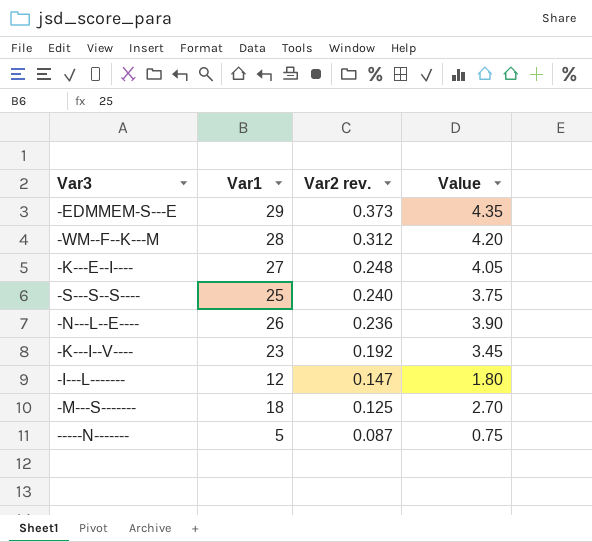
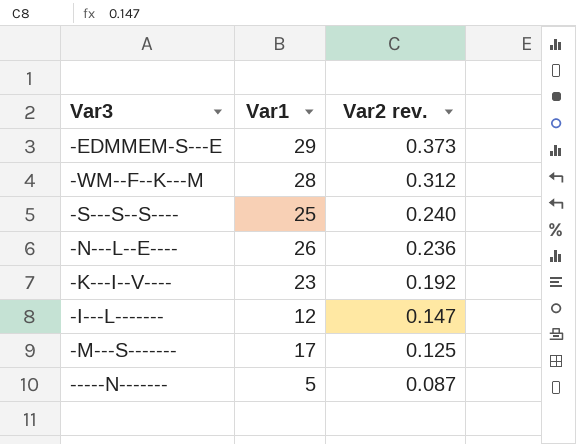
column Value | formula: [Var1] * 0.15 -> none
row -K---E--I----: 27 | 0.248 | 4.05 -> none
-M---S------- | Var1: 18 -> 17

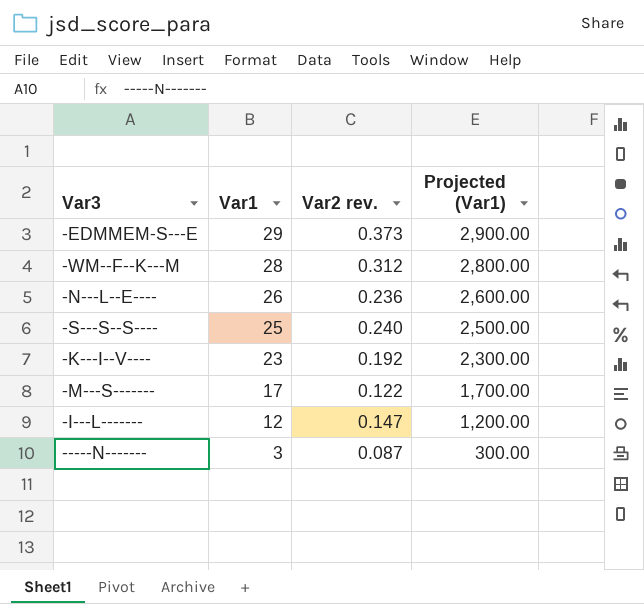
row order: Var2 rev. descending -> Var1 descending
column Projected (Var1) | formula: none -> [Var1] * 100
-M---S------- | Var2 rev.: 0.125 -> 0.122
-----N------- | Var1: 5 -> 3

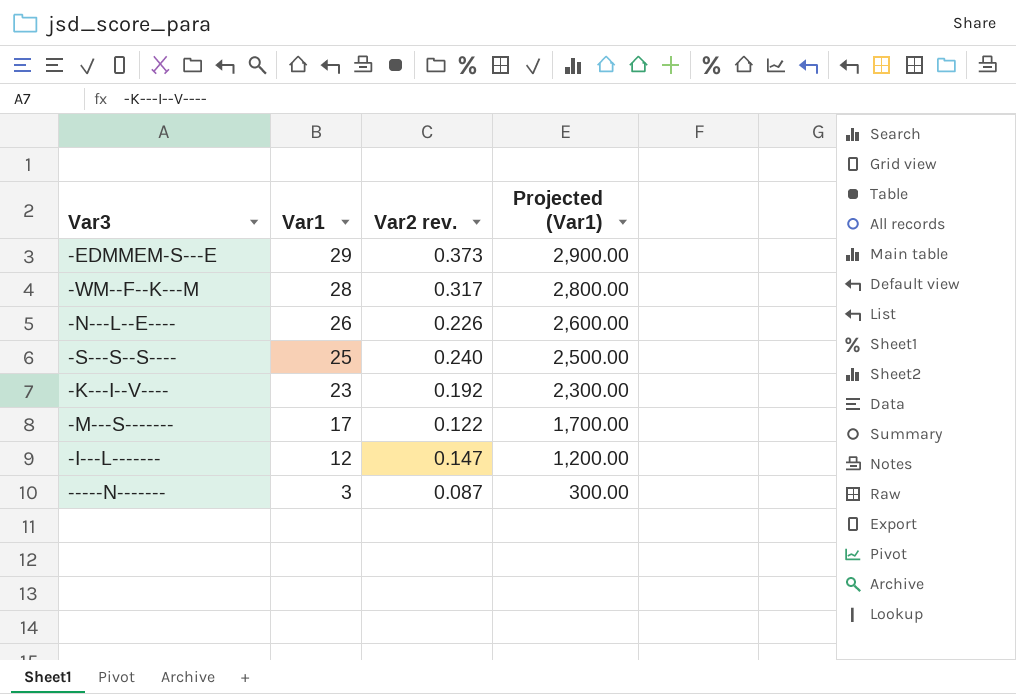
-WM--F--K---M | Var2 rev.: 0.312 -> 0.317
-N---L--E---- | Var2 rev.: 0.236 -> 0.226

